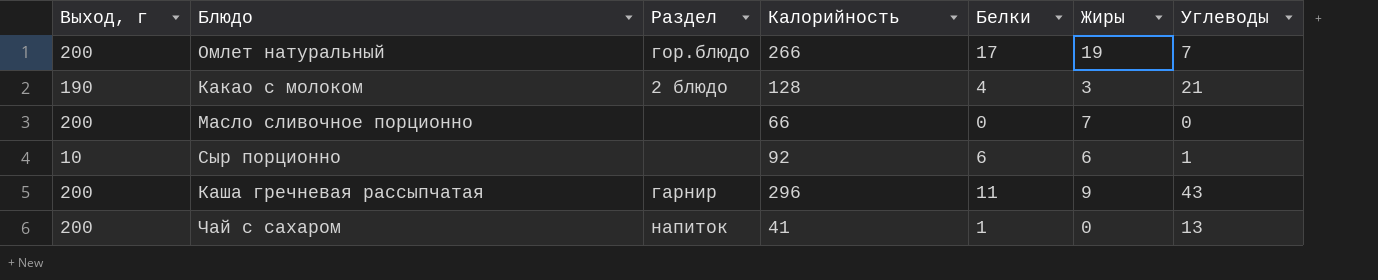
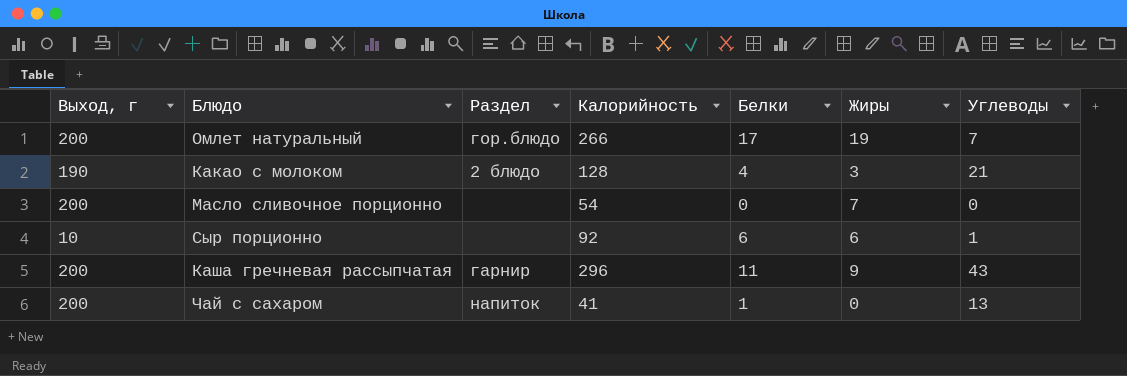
Масло сливочное порционно | Калорийность: 66 -> 54

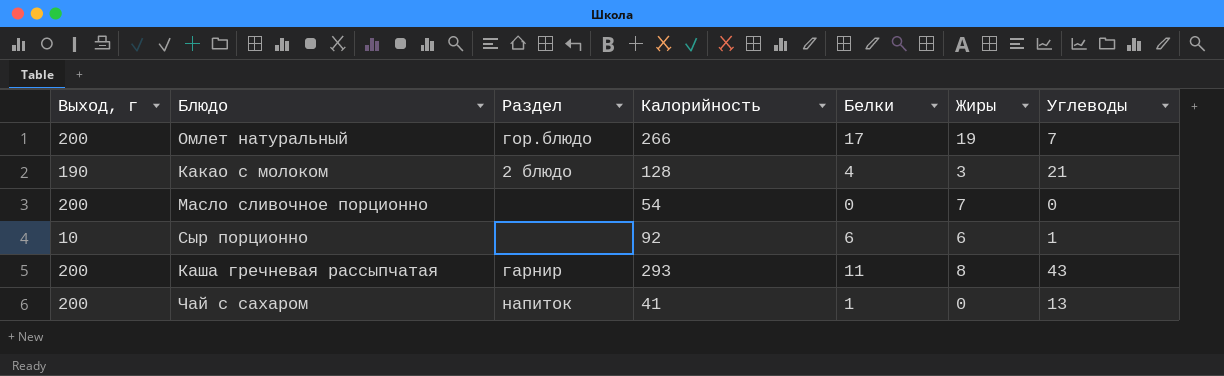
Каша гречневая рассыпчатая | Калорийность: 296 -> 293
Каша гречневая рассыпчатая | Жиры: 9 -> 8

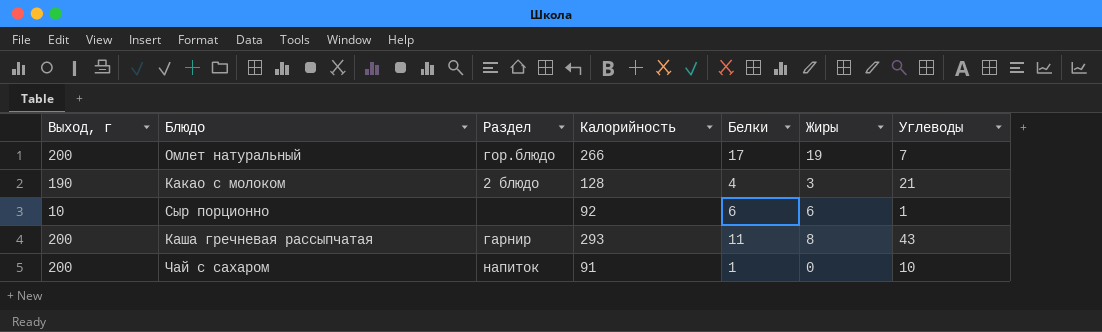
row Масло сливочное порционно: 200 | none | 54 | 0 | 7 | 0 -> none
Чай с сахаром | Калорийность: 41 -> 91
Чай с сахаром | Углеводы: 13 -> 10

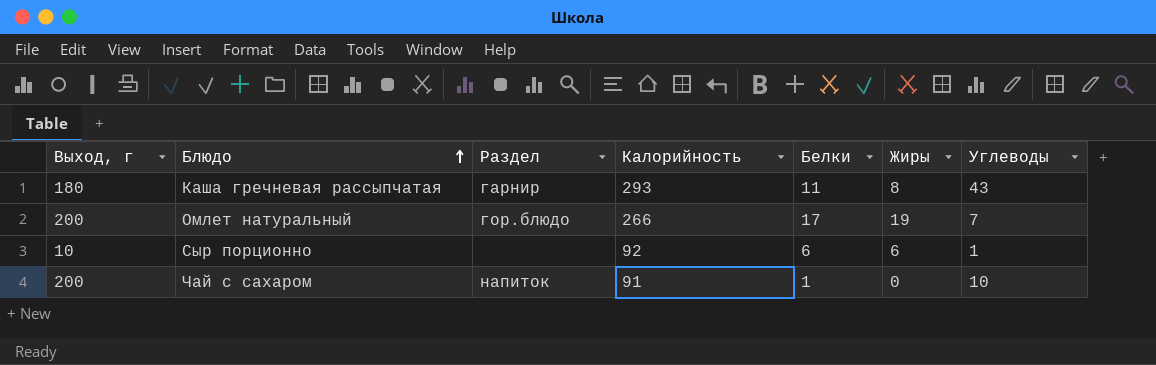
row order: none -> Блюдо ascending
row Какао с молоком: 190 | 2 блюдо | 128 | 4 | 3 | 21 -> none
Каша гречневая рассыпчатая | Выход, г: 200 -> 180

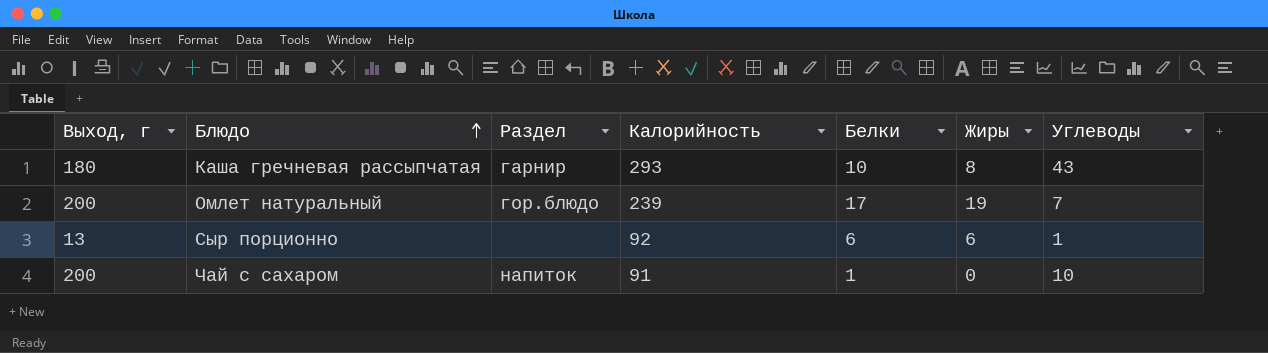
Каша гречневая рассыпчатая | Белки: 11 -> 10
Омлет натуральный | Калорийность: 266 -> 239
Сыр порционно | Выход, г: 10 -> 13

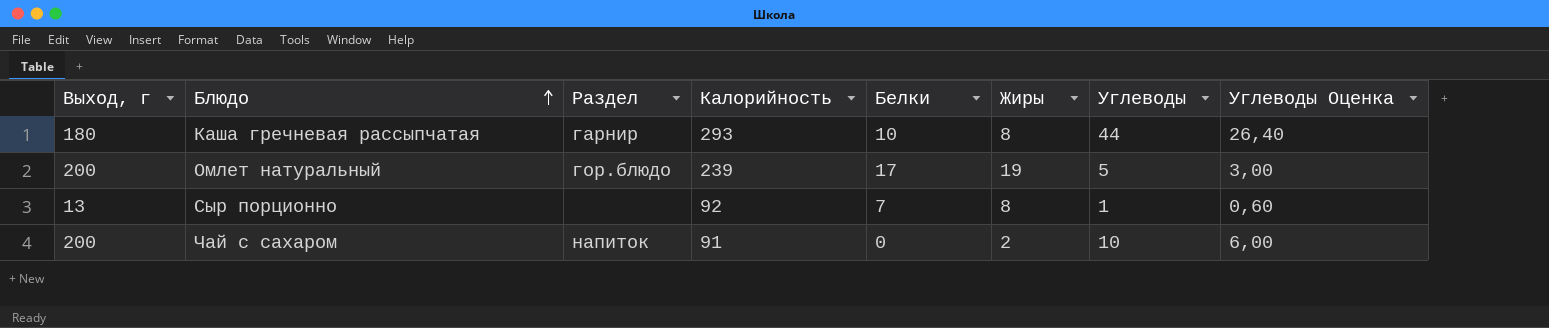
column Углеводы Оценка | formula: none -> [Углеводы] * 0,6
Каша гречневая рассыпчатая | Углеводы: 43 -> 44
Омлет натуральный | Углеводы: 7 -> 5
Сыр порционно | Белки: 6 -> 7
Сыр порционно | Жиры: 6 -> 8
Чай с сахаром | Белки: 1 -> 0
Чай с сахаром | Жиры: 0 -> 2

